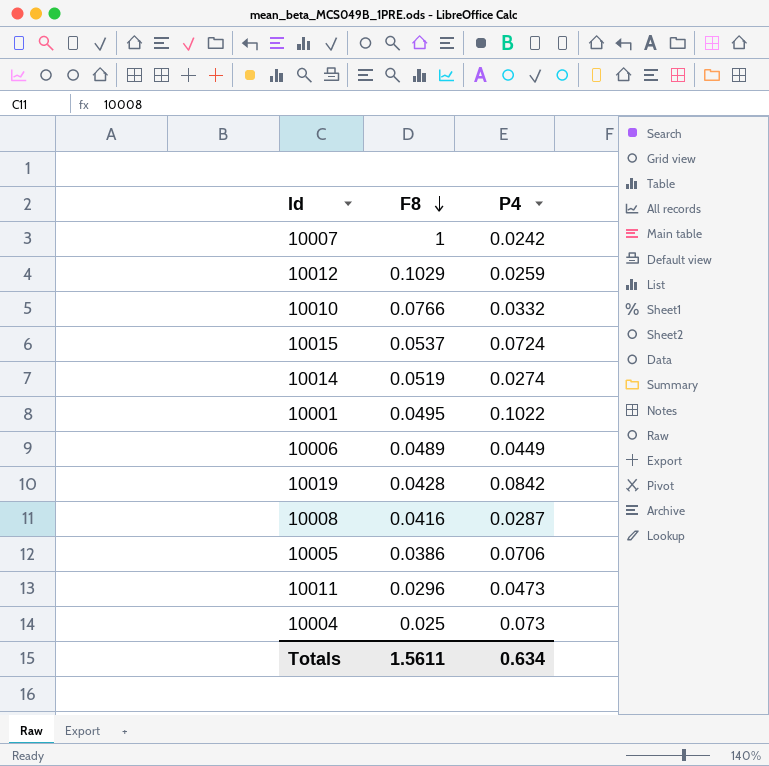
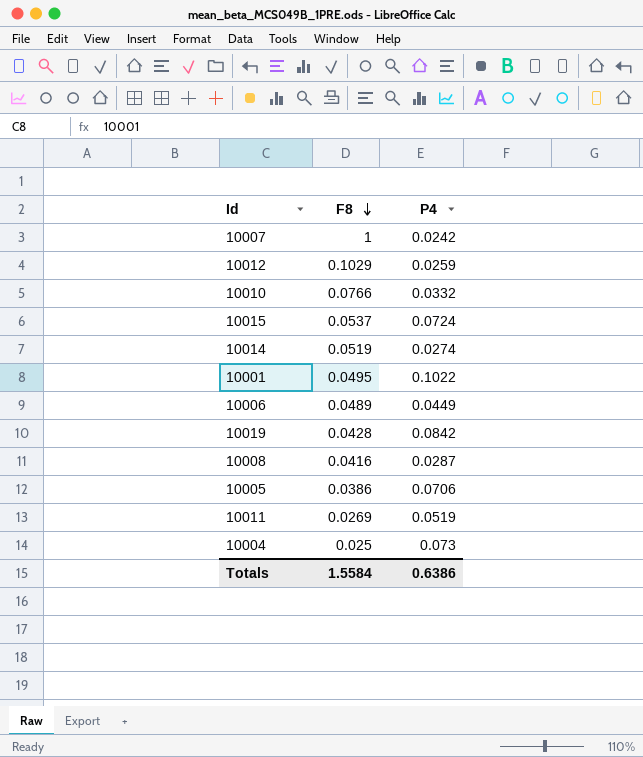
10011 | F8: 0.0296 -> 0.0269
10011 | P4: 0.0473 -> 0.0519
Totals | F8: 1.5611 -> 1.5584
Totals | P4: 0.634 -> 0.6386

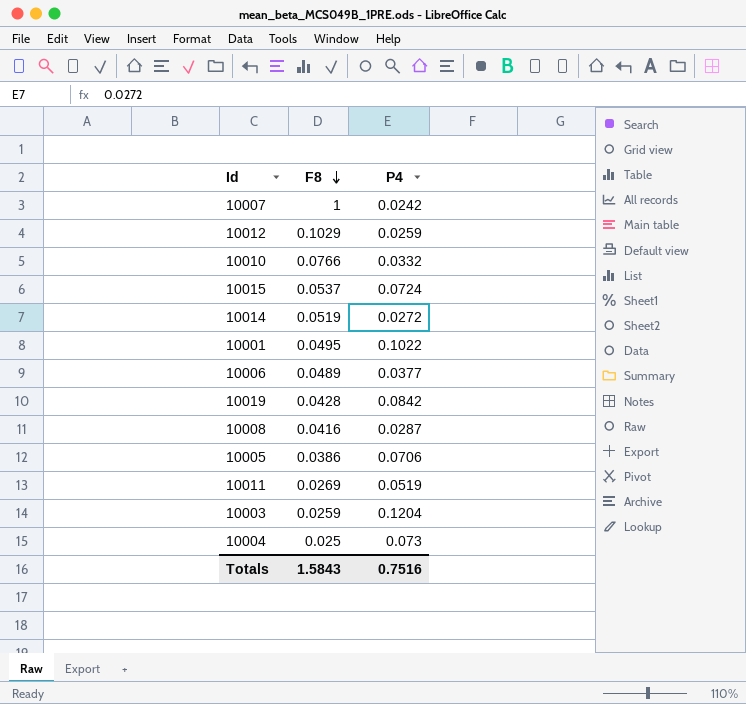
10014 | P4: 0.0274 -> 0.0272
10006 | P4: 0.0449 -> 0.0377
row 10003: none -> 0.0259 | 0.1204
Totals | F8: 1.5584 -> 1.5843
Totals | P4: 0.6386 -> 0.7516

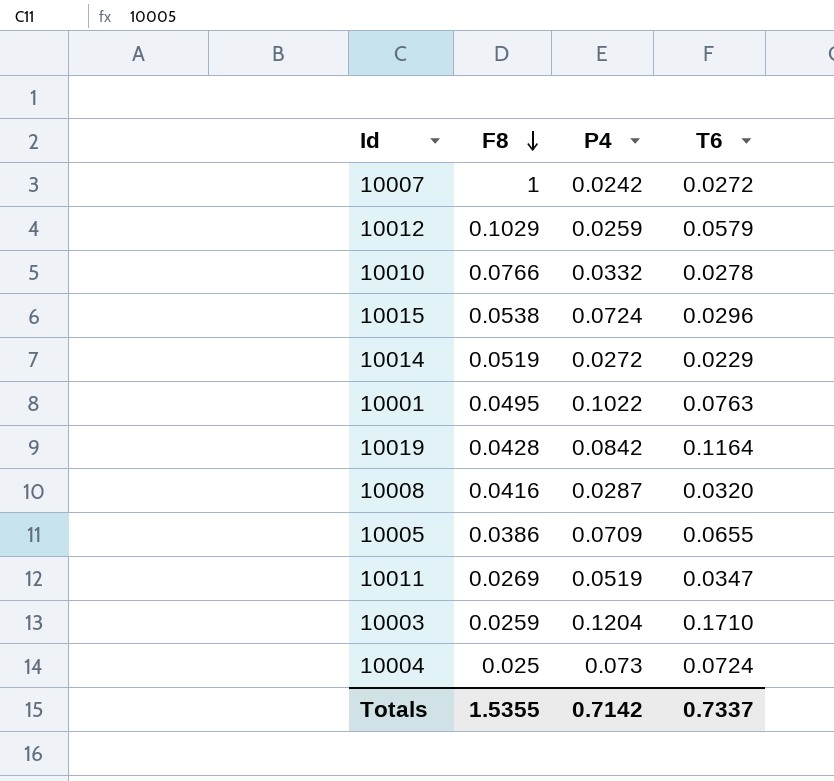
column T6 | position: none -> 4
row 10006: 0.0489 | 0.0377 -> none
10015 | F8: 0.0537 -> 0.0538
10005 | P4: 0.0706 -> 0.0709
Totals | F8: 1.5843 -> 1.5355
Totals | P4: 0.7516 -> 0.7142

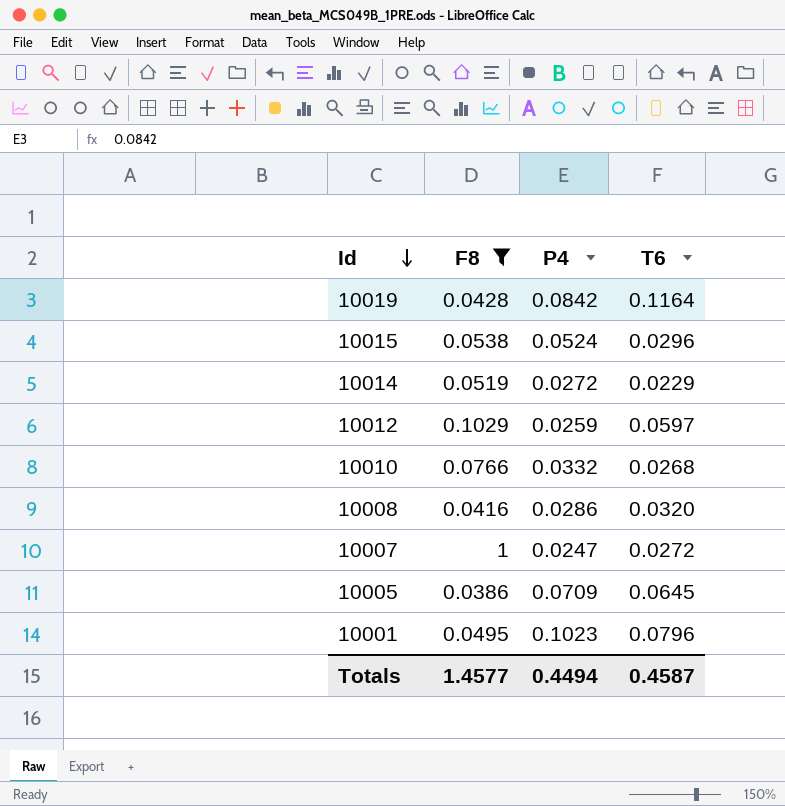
filter: none -> F8 >= 0.0386
row order: F8 descending -> Id descending
10015 | P4: 0.0724 -> 0.0524
10012 | T6: 0.0579 -> 0.0597
10010 | T6: 0.0278 -> 0.0268
10008 | P4: 0.0287 -> 0.0286
10007 | P4: 0.0242 -> 0.0247
10005 | T6: 0.0655 -> 0.0645
10001 | P4: 0.1022 -> 0.1023
10001 | T6: 0.0763 -> 0.0796
Totals | F8: 1.5355 -> 1.4577
Totals | P4: 0.7142 -> 0.4494
Totals | T6: 0.7337 -> 0.4587

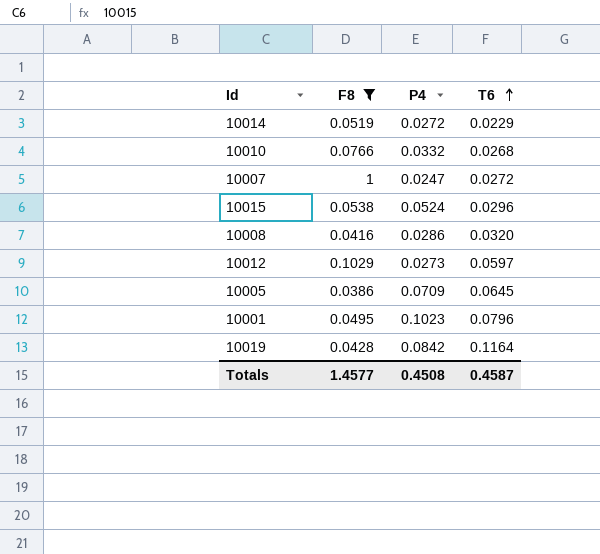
row order: Id descending -> T6 ascending
10012 | P4: 0.0259 -> 0.0273
Totals | P4: 0.4494 -> 0.4508

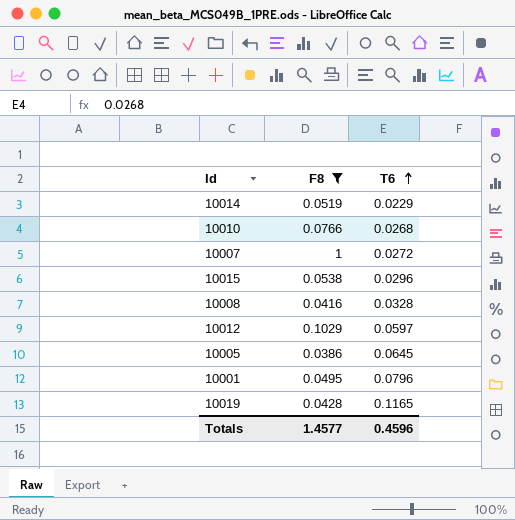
column P4 | position: 3 -> none
10008 | T6: 0.0320 -> 0.0328
10019 | T6: 0.1164 -> 0.1165
Totals | T6: 0.4587 -> 0.4596

